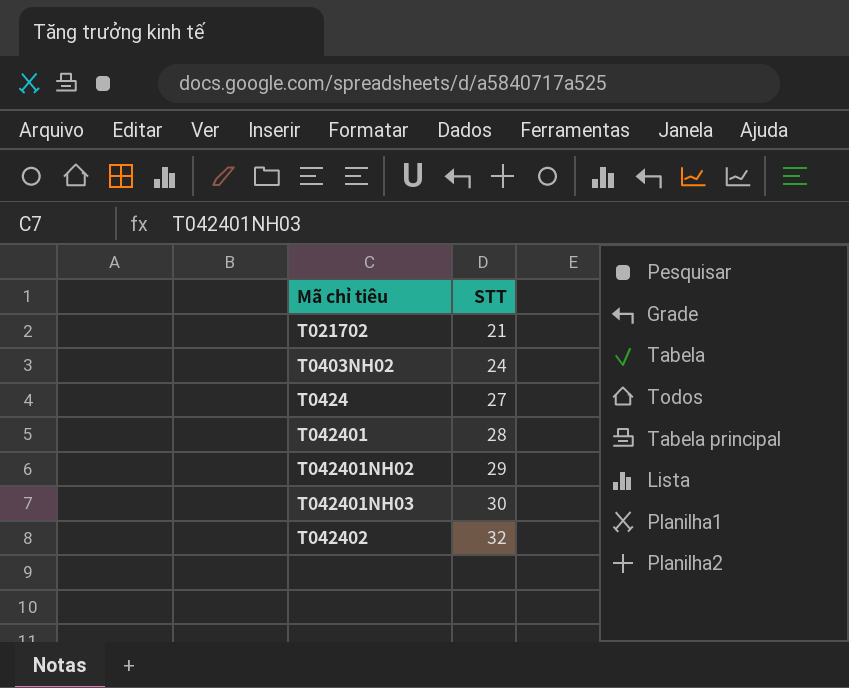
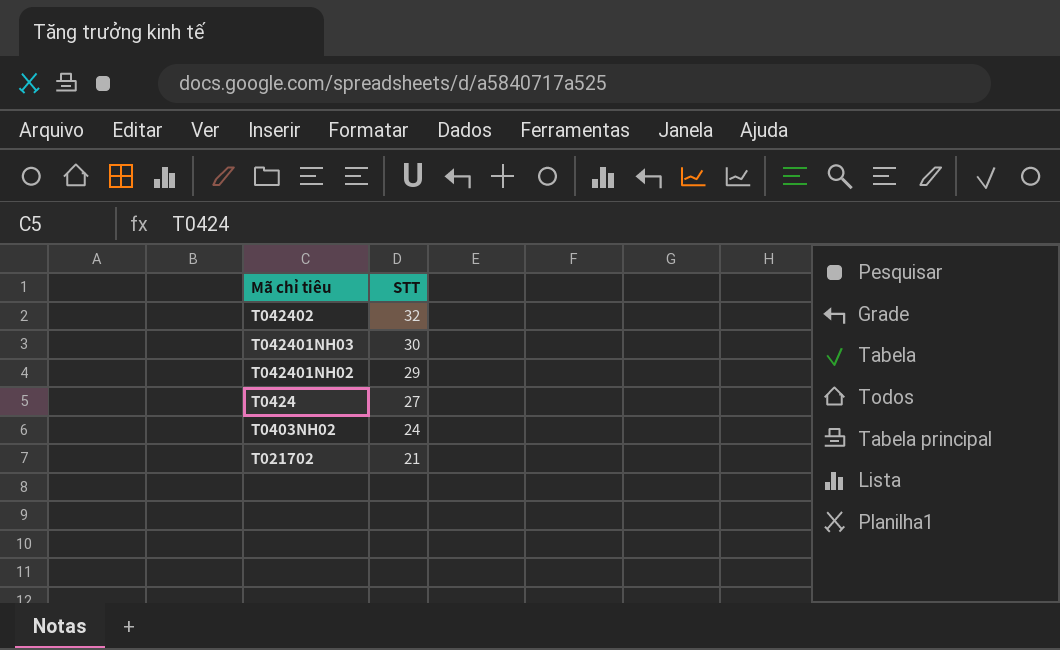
row order: STT ascending -> STT descending
row T042401: 28 -> none

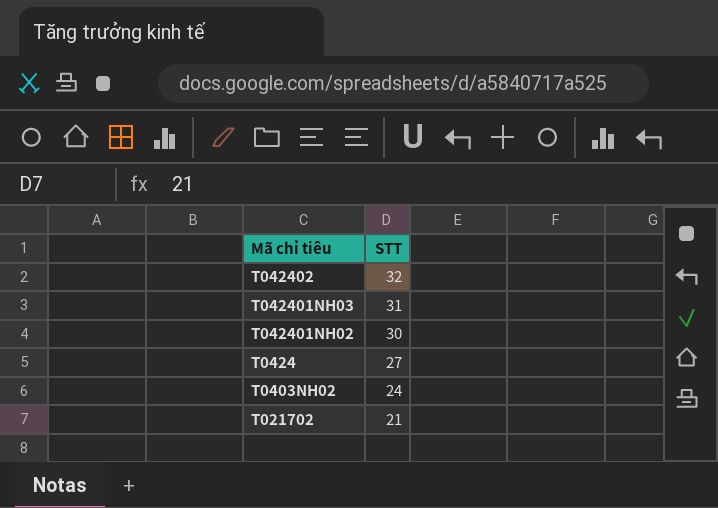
T042401NH03 | STT: 30 -> 31
T042401NH02 | STT: 29 -> 30

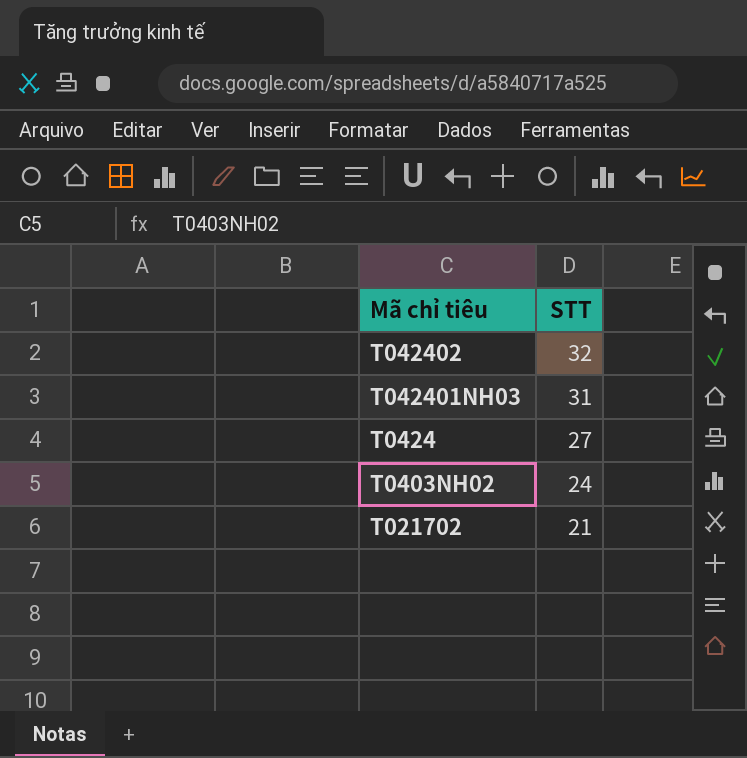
row T042401NH02: 30 -> none

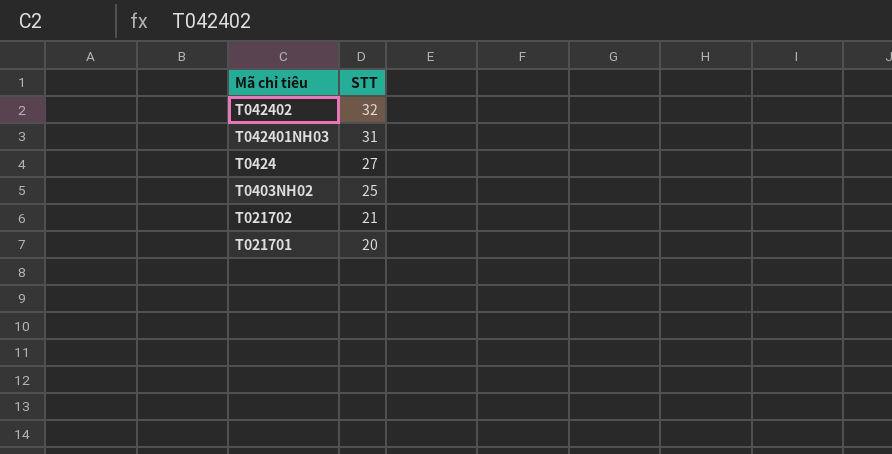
T0403NH02 | STT: 24 -> 25
row T021701: none -> 20

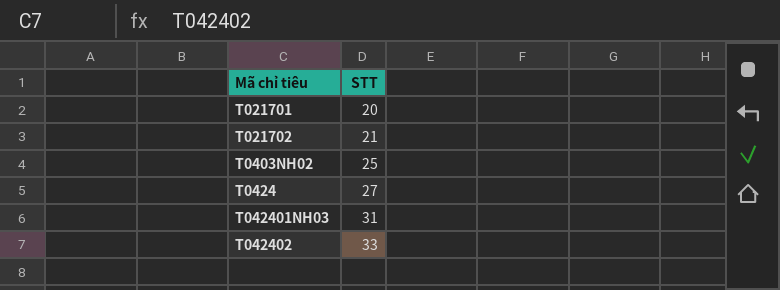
row order: STT descending -> STT ascending
T042402 | STT: 32 -> 33

